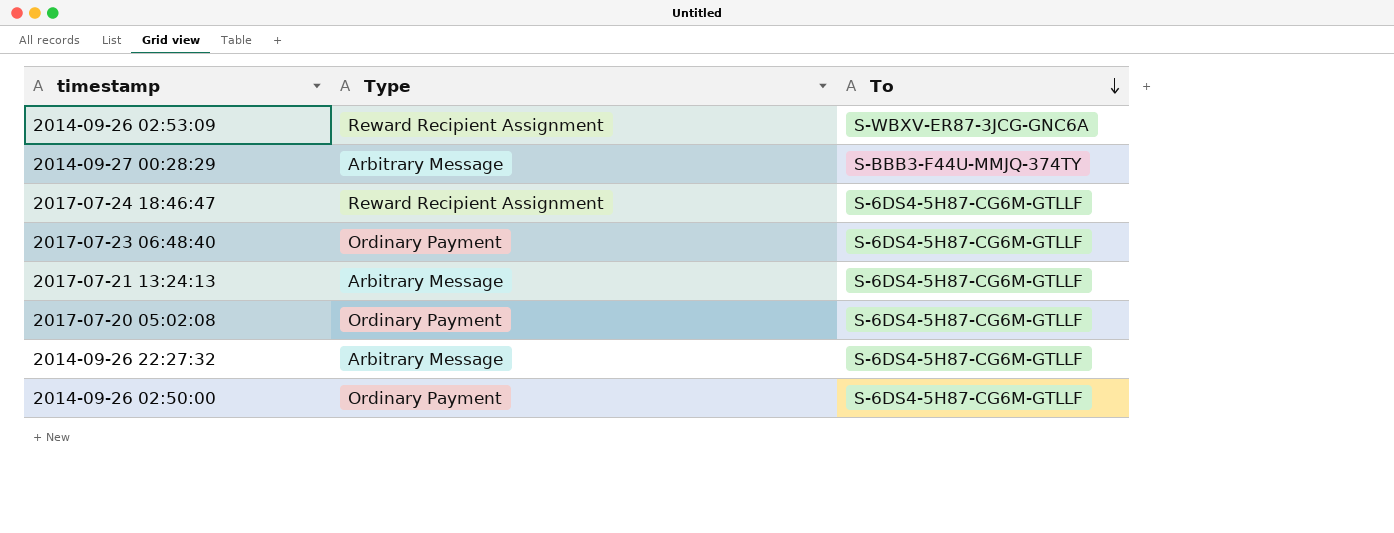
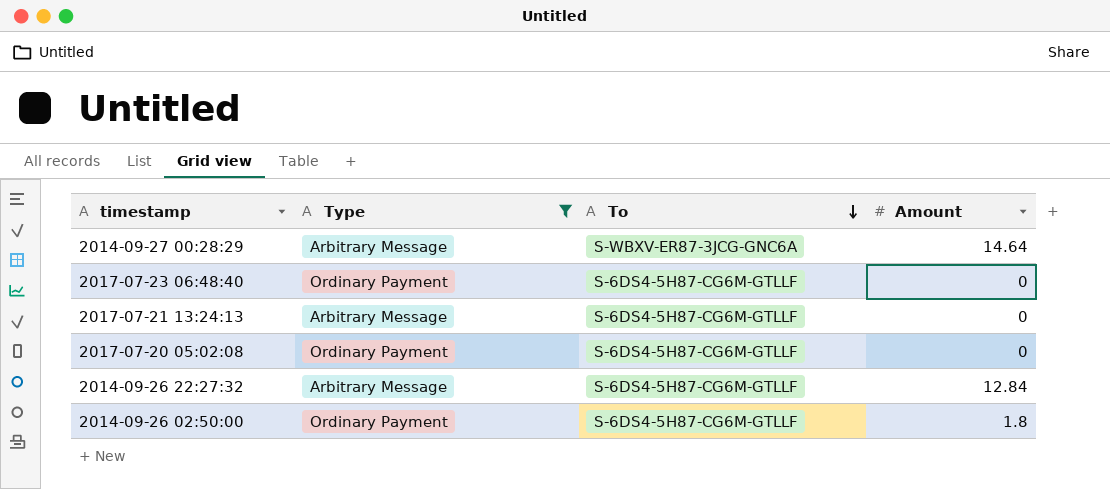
filter: none -> Type != Reward Recipient Assignment
column Amount | position: none -> 4
2014-09-27 00:28:29 | To: S-BBB3-F44U-MMJQ-374TY -> S-WBXV-ER87-3JCG-GNC6A

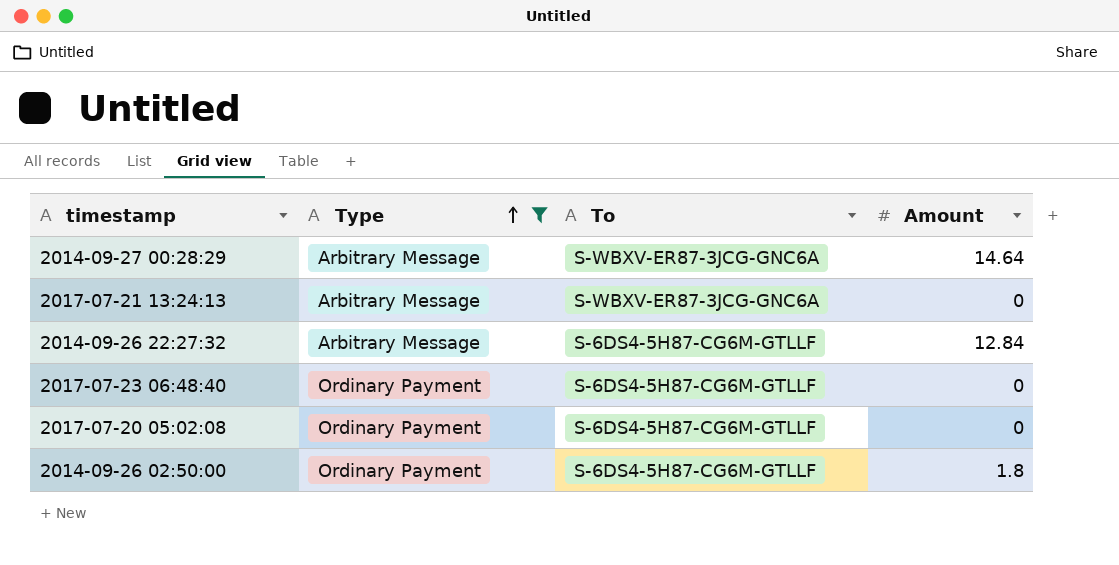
row order: To descending -> Type ascending
2017-07-21 13:24:13 | To: S-6DS4-5H87-CG6M-GTLLF -> S-WBXV-ER87-3JCG-GNC6A

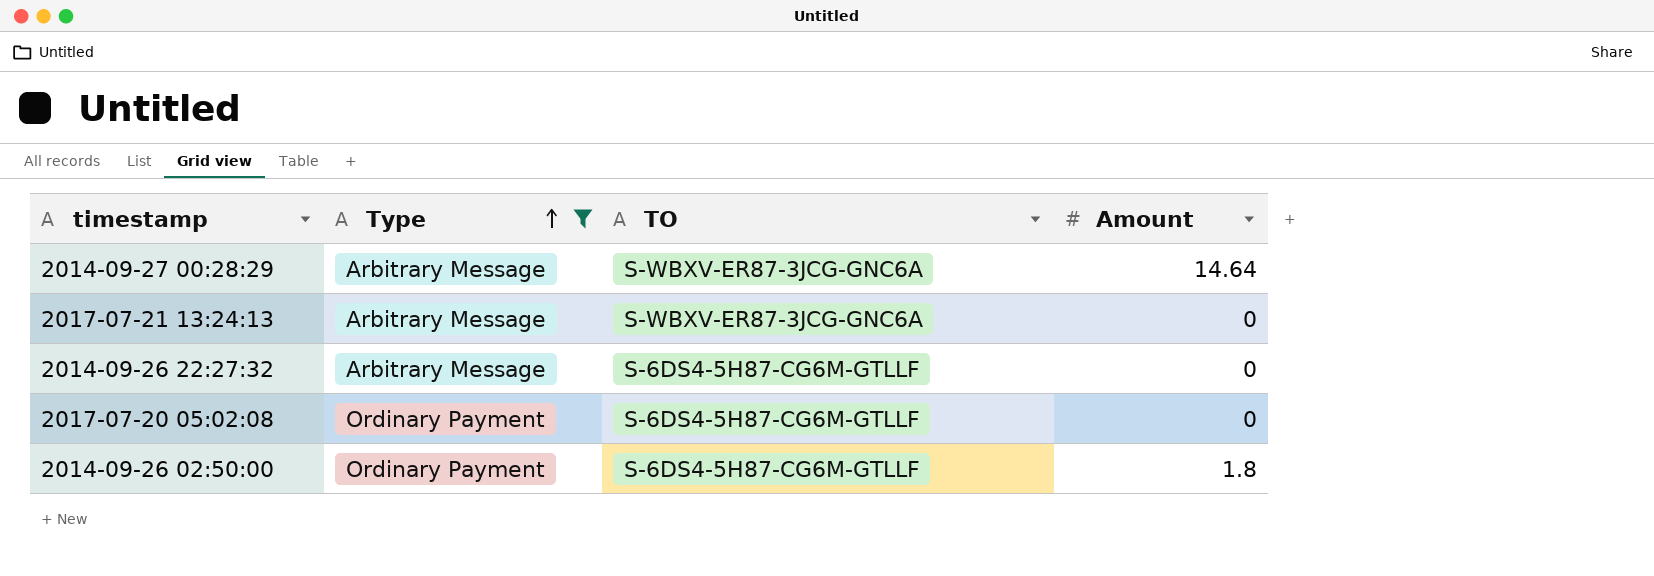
column name: To -> TO
row 2017-07-23 06:48:40: Ordinary Payment | S-6DS4-5H87-CG6M-GTLLF | 0 -> none
2014-09-26 22:27:32 | Amount: 12.84 -> 0

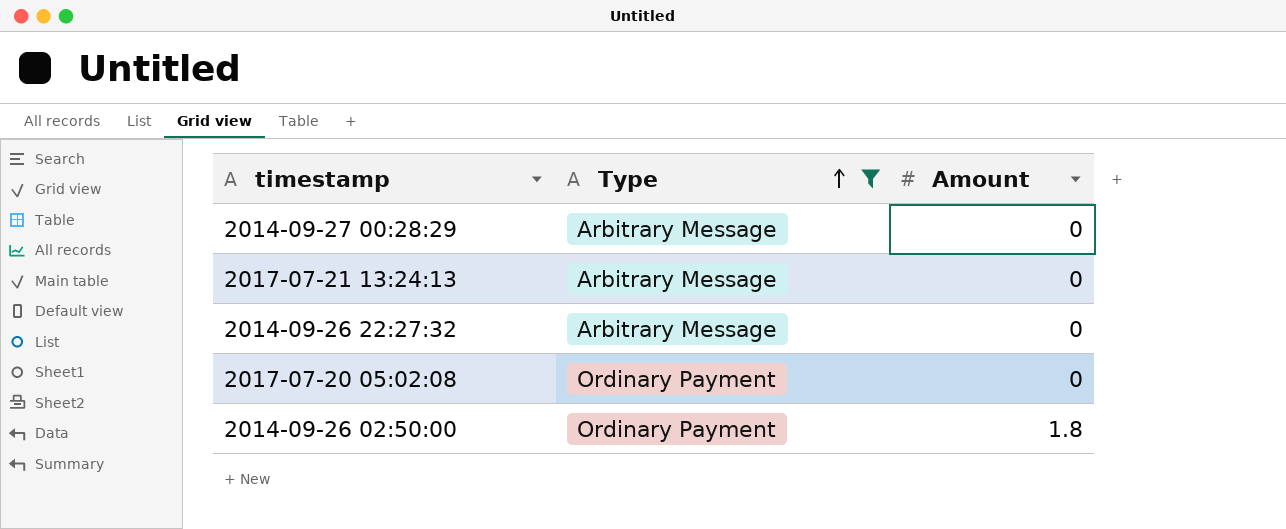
column TO | position: 3 -> none
2014-09-27 00:28:29 | Amount: 14.64 -> 0

